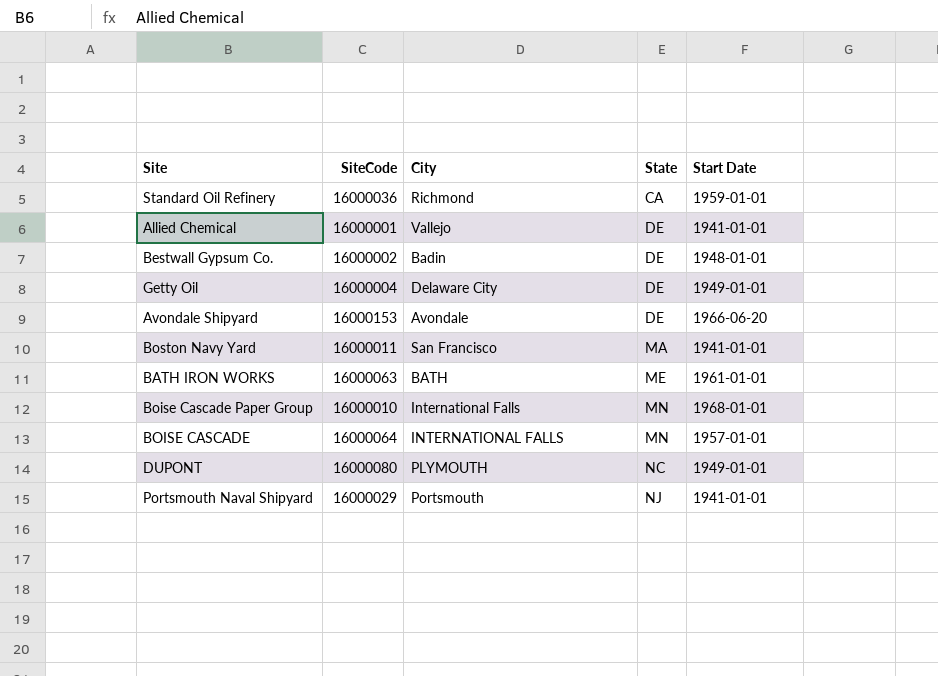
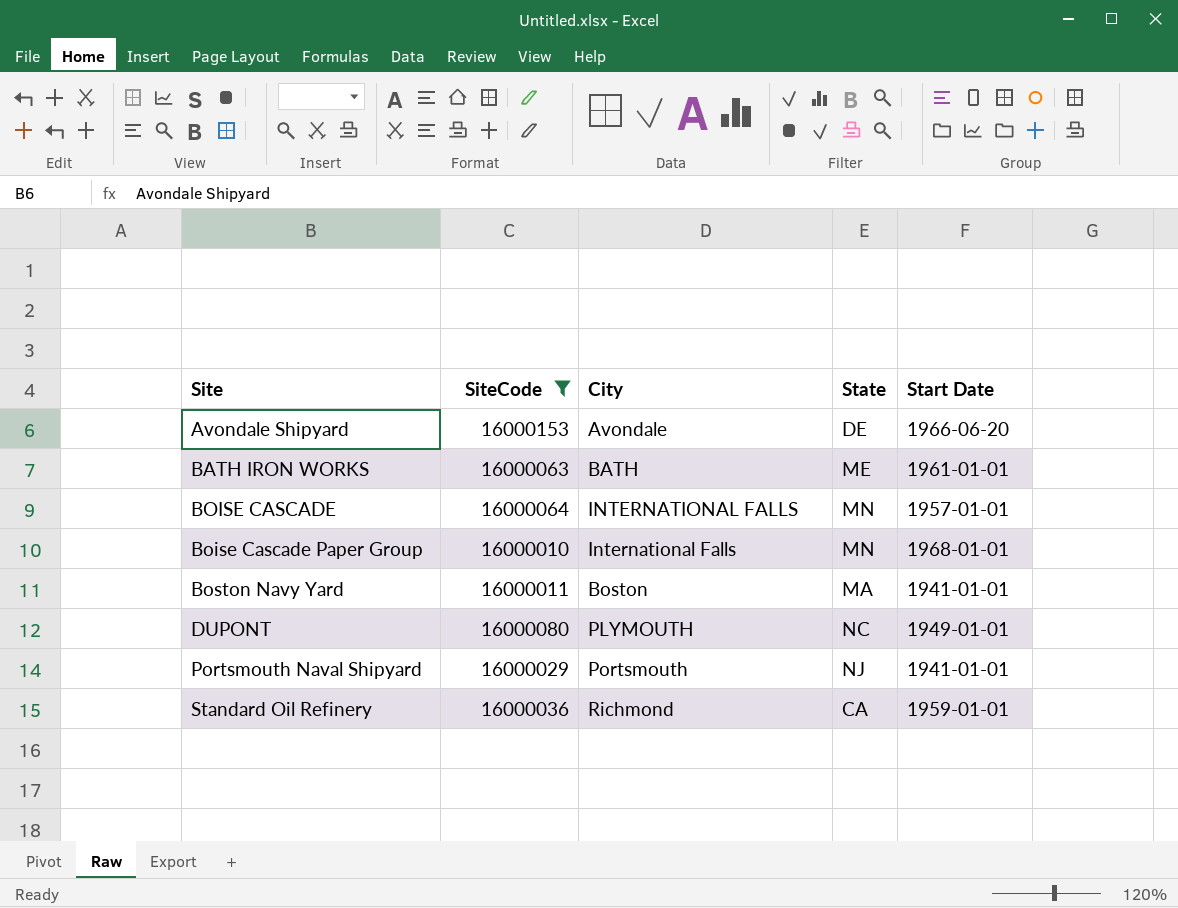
filter: none -> SiteCode >= 16000010
row order: State ascending -> Site ascending
Boston Navy Yard | City: San Francisco -> Boston

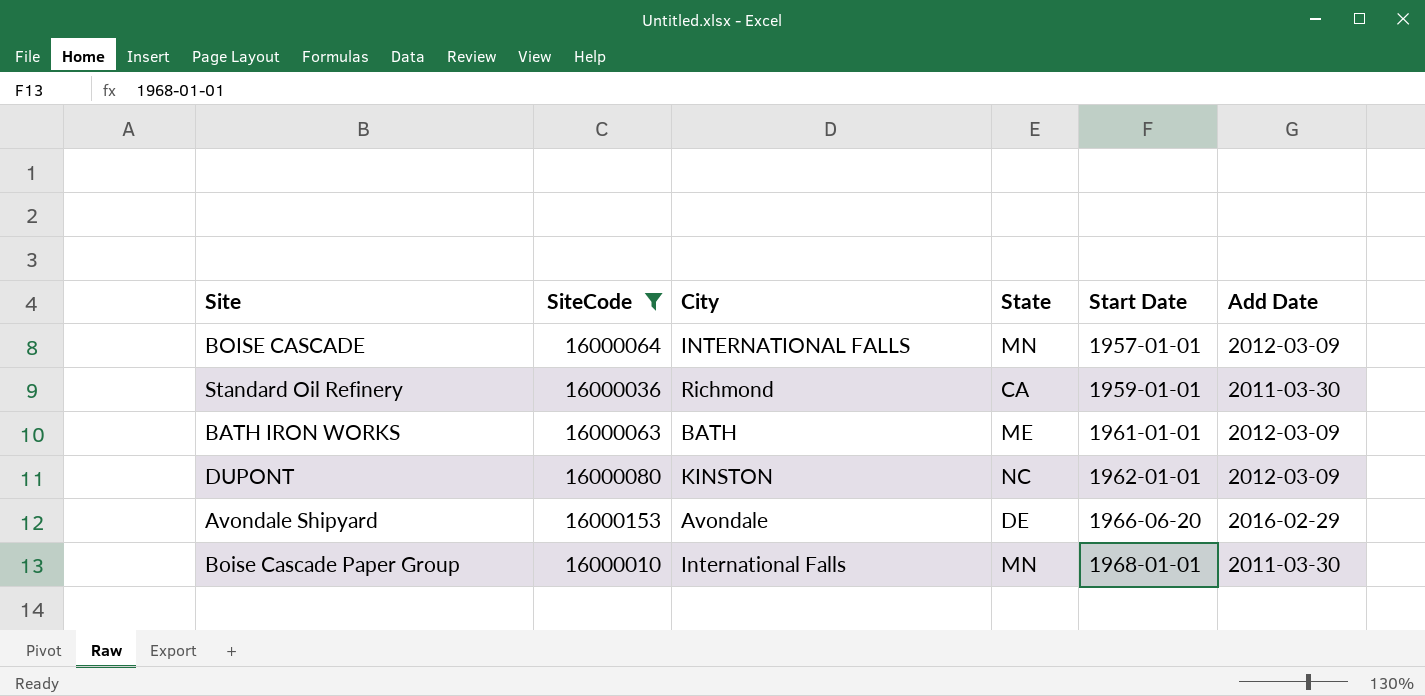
row order: Site ascending -> Start Date ascending
column Add Date | position: none -> 6
row Boston Navy Yard: 16000011 | Boston | MA | 1941-01-01 -> none
row Portsmouth Naval Shipyard: 16000029 | Portsmouth | NJ | 1941-01-01 -> none
DUPONT | City: PLYMOUTH -> KINSTON
DUPONT | Start Date: 1949-01-01 -> 1962-01-01

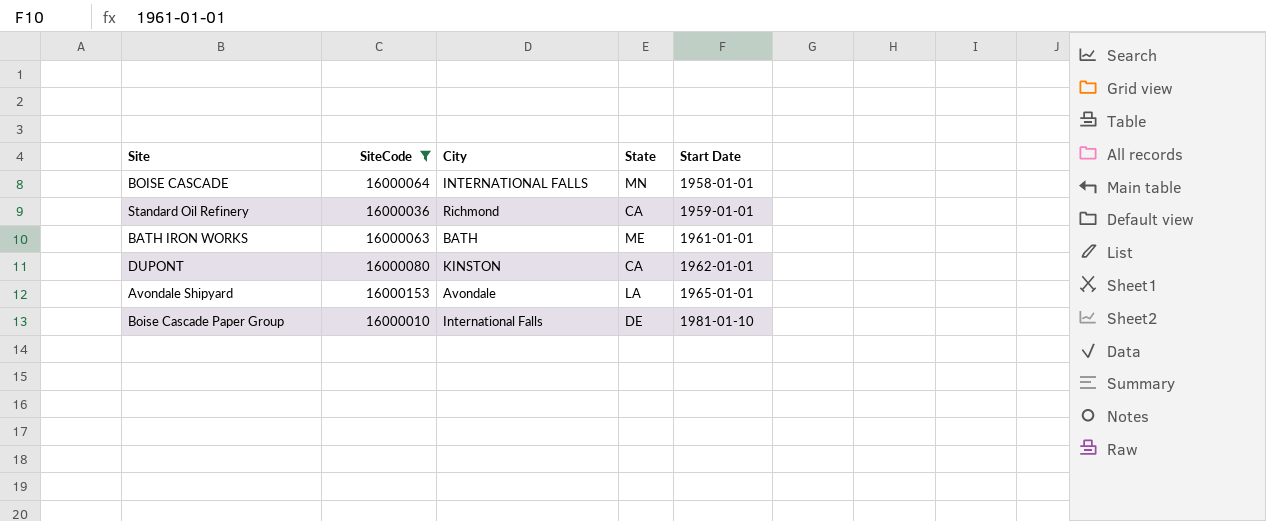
column Add Date | position: 6 -> none
BOISE CASCADE | Start Date: 1957-01-01 -> 1958-01-01
DUPONT | State: NC -> CA
Avondale Shipyard | State: DE -> LA
Avondale Shipyard | Start Date: 1966-06-20 -> 1965-01-01
Boise Cascade Paper Group | State: MN -> DE
Boise Cascade Paper Group | Start Date: 1968-01-01 -> 1981-01-10

